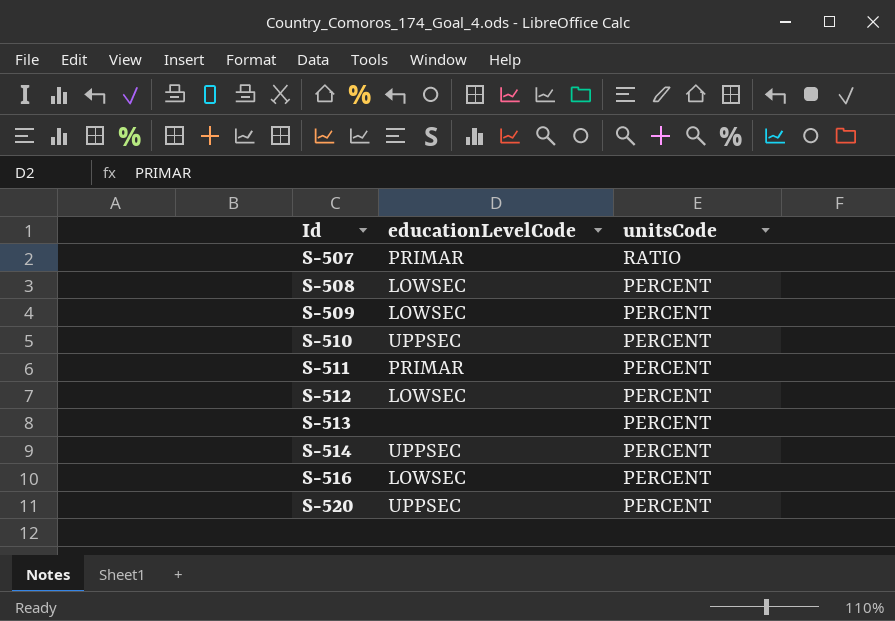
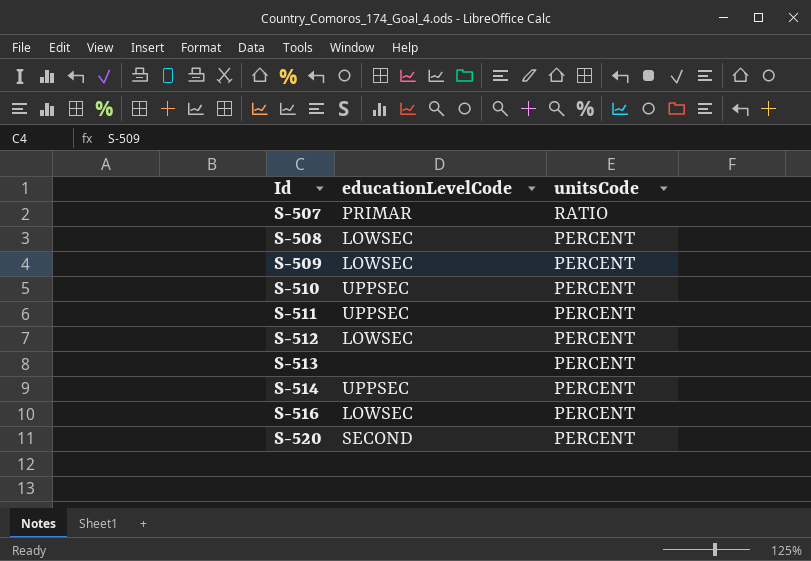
S-511 | educationLevelCode: PRIMAR -> UPPSEC
S-520 | educationLevelCode: UPPSEC -> SECOND

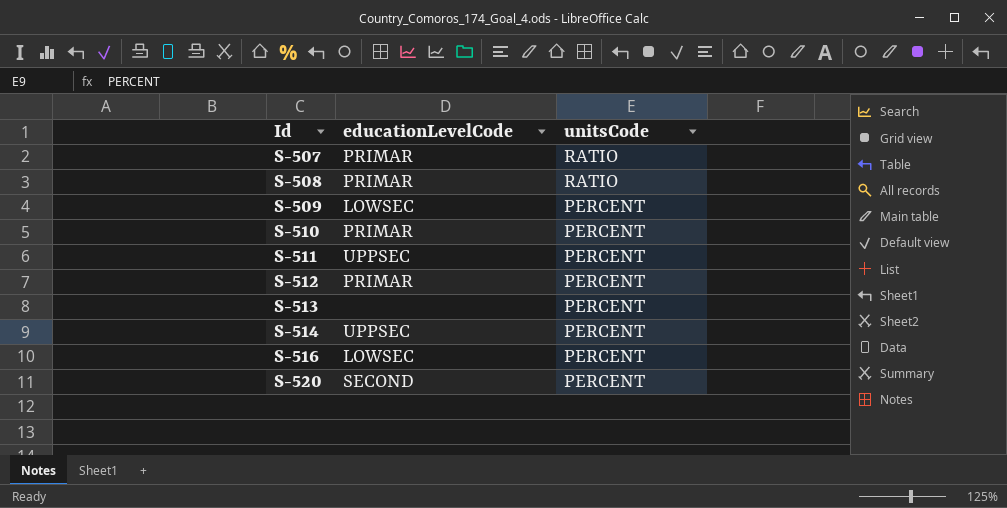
S-508 | educationLevelCode: LOWSEC -> PRIMAR
S-508 | unitsCode: PERCENT -> RATIO
S-510 | educationLevelCode: UPPSEC -> PRIMAR
S-512 | educationLevelCode: LOWSEC -> PRIMAR

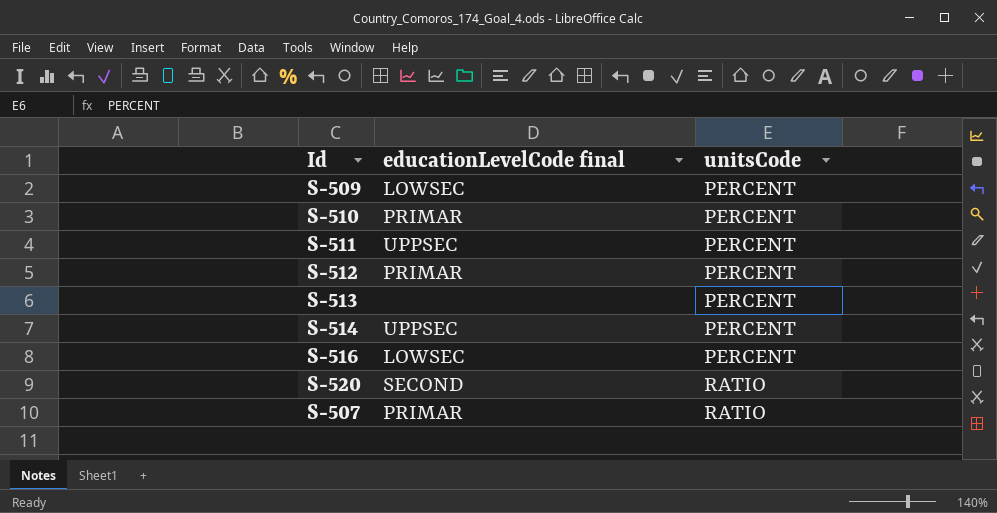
row order: Id ascending -> unitsCode ascending
column name: educationLevelCode -> educationLevelCode final
row S-508: PRIMAR | RATIO -> none
S-520 | unitsCode: PERCENT -> RATIO

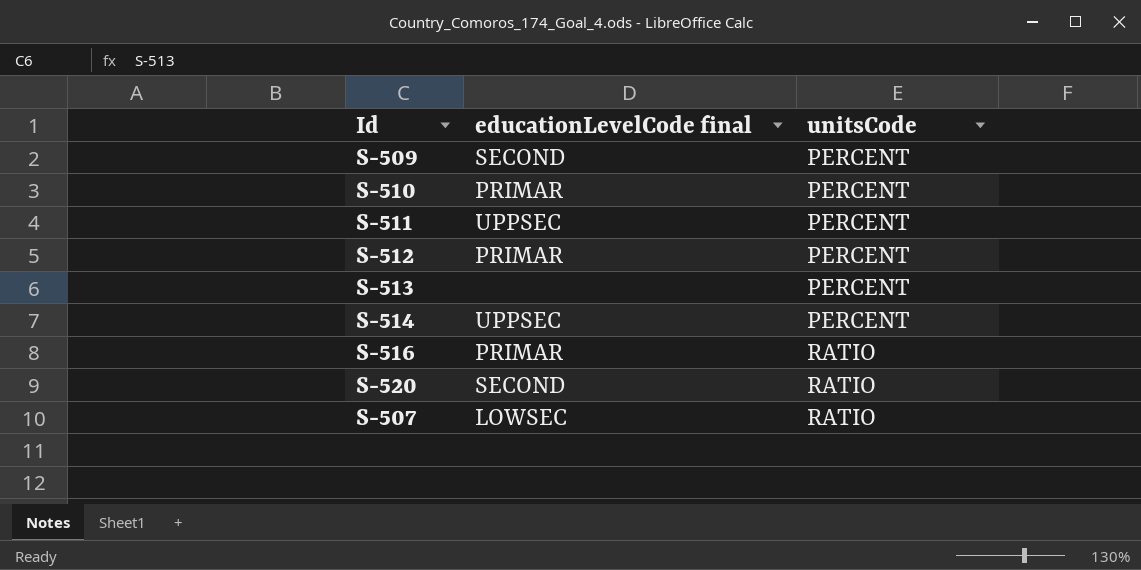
S-509 | educationLevelCode final: LOWSEC -> SECOND
S-516 | educationLevelCode final: LOWSEC -> PRIMAR
S-516 | unitsCode: PERCENT -> RATIO
S-507 | educationLevelCode final: PRIMAR -> LOWSEC

